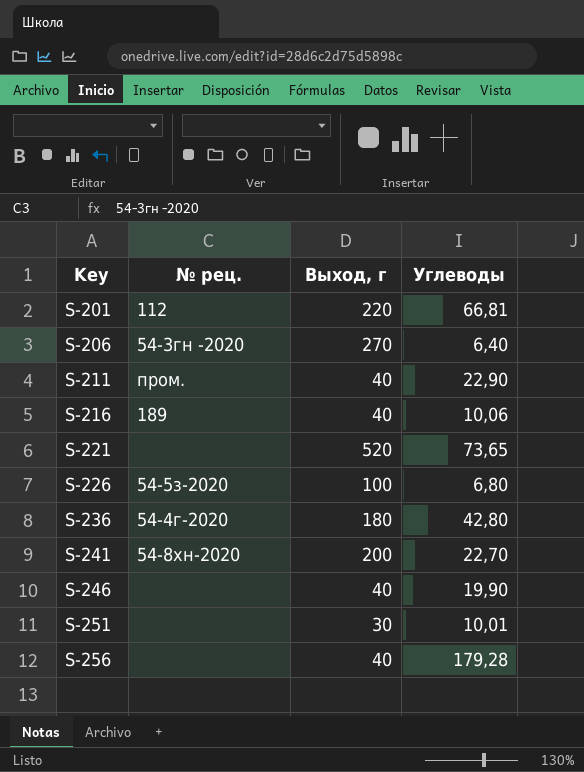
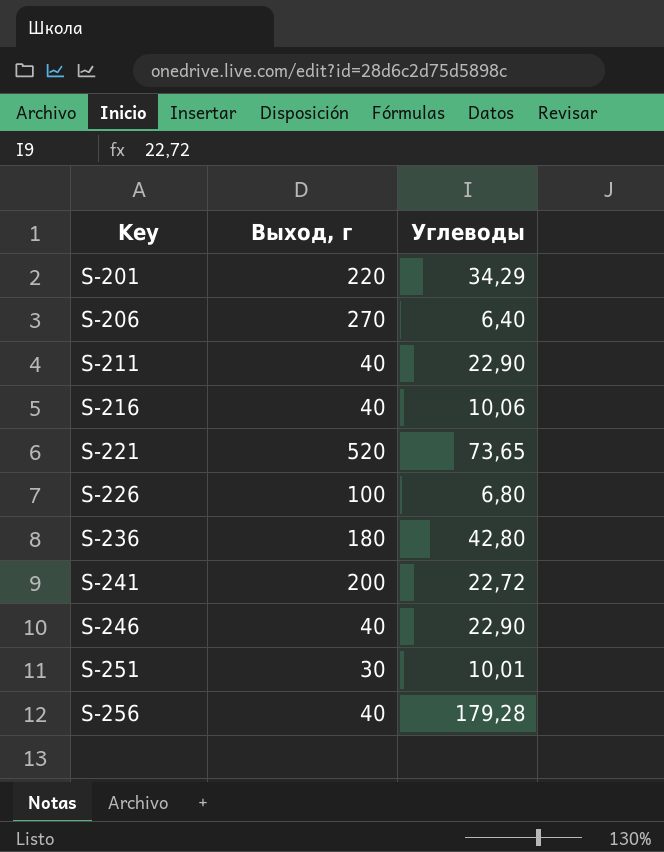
column № рец. | position: 2 -> none
S-201 | Углеводы: 66,81 -> 34,29
S-241 | Углеводы: 22,70 -> 22,72
S-246 | Углеводы: 19,90 -> 22,90

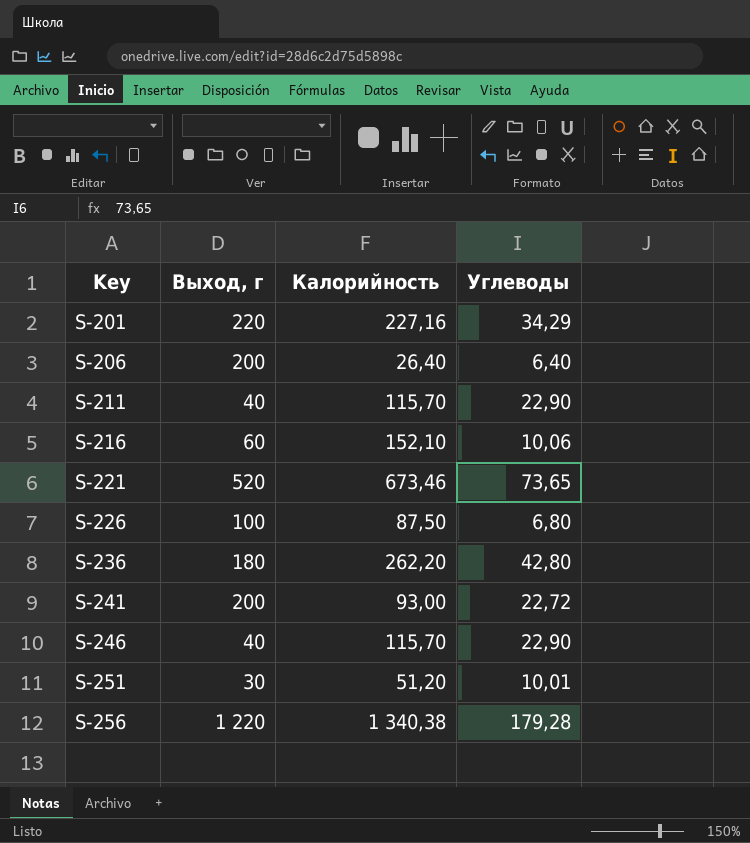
column Калорийность | position: none -> 3
S-206 | Выход, г: 270 -> 200
S-216 | Выход, г: 40 -> 60
S-256 | Выход, г: 40 -> 1 220

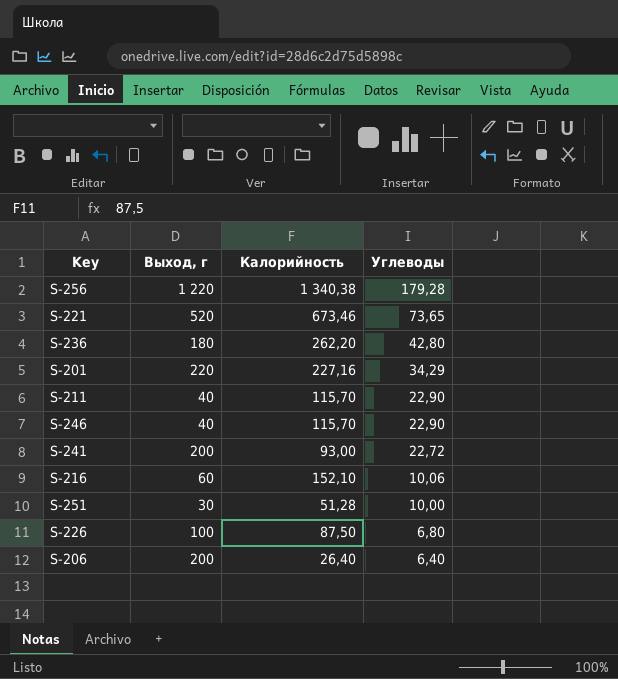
row order: Key ascending -> Углеводы descending
S-251 | Калорийность: 51,20 -> 51,28
S-251 | Углеводы: 10,01 -> 10,00

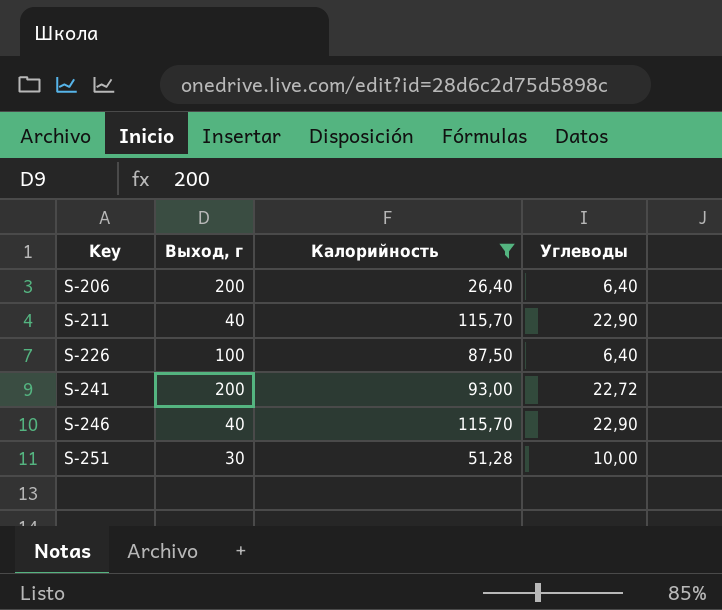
filter: none -> Калорийность <= 115,70
row order: Углеводы descending -> Key ascending
S-226 | Углеводы: 6,80 -> 6,40

